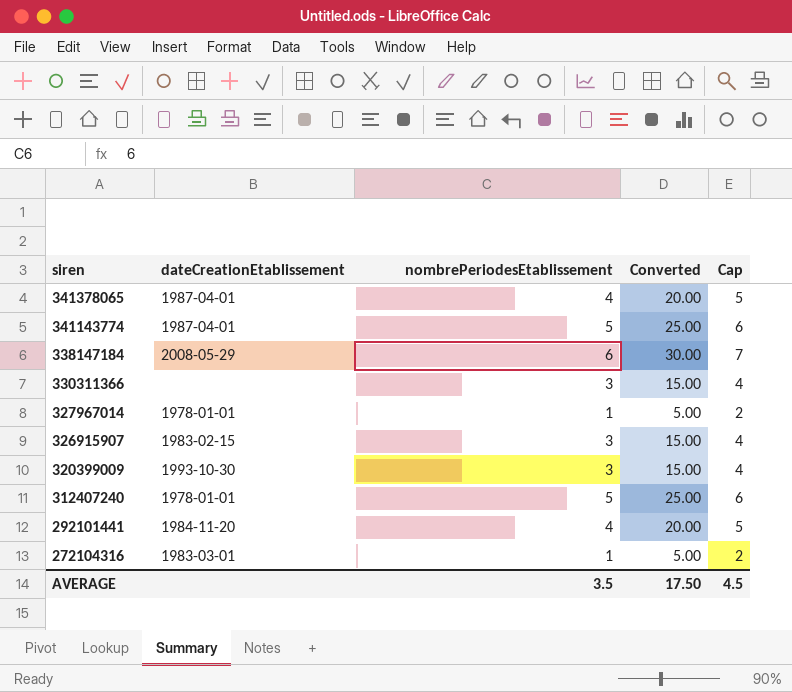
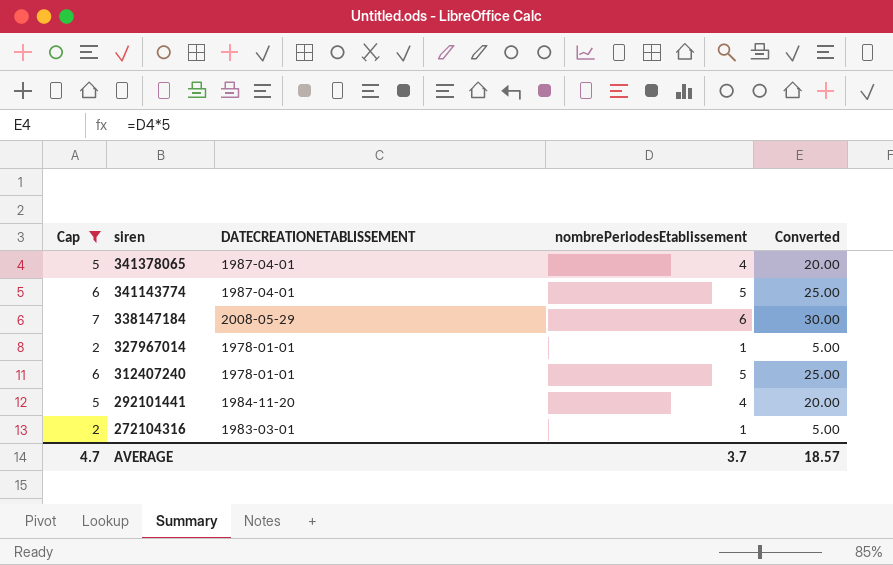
filter: none -> Cap != 4
column Cap | position: 5 -> 1
column name: dateCreationEtablissement -> DATECREATIONETABLISSEMENT
AVERAGE | Cap: 4.5 -> 4.7
AVERAGE | nombrePeriodesEtablissement: 3.5 -> 3.7
AVERAGE | Converted: 17.50 -> 18.57

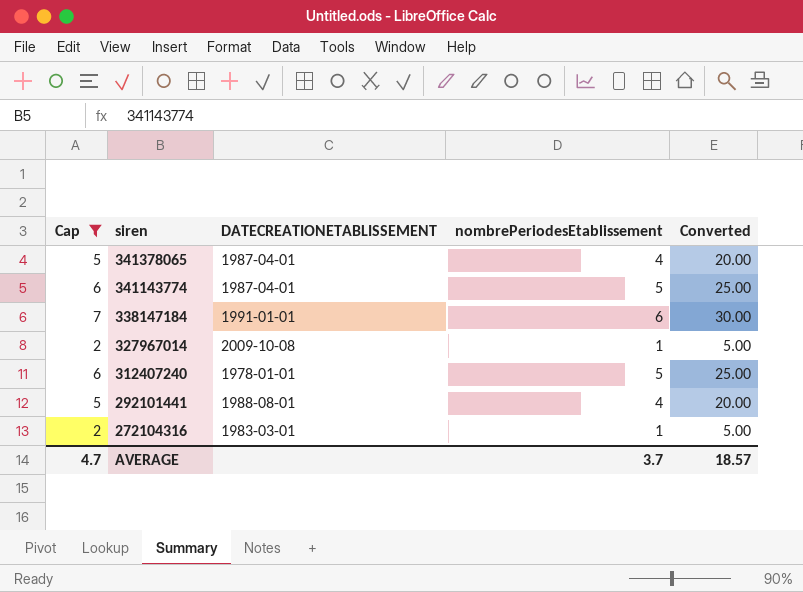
338147184 | DATECREATIONETABLISSEMENT: 2008-05-29 -> 1991-01-01
327967014 | DATECREATIONETABLISSEMENT: 1978-01-01 -> 2009-10-08
292101441 | DATECREATIONETABLISSEMENT: 1984-11-20 -> 1988-08-01

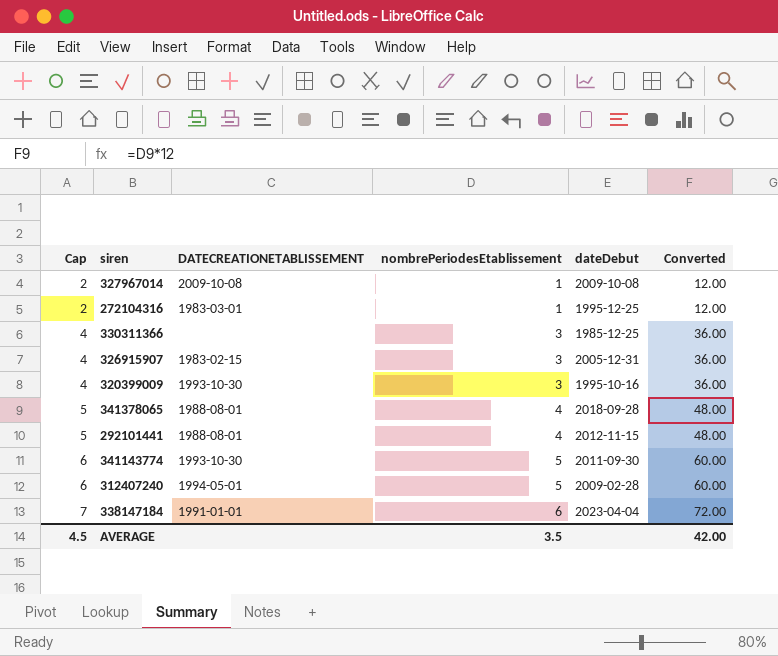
filter: Cap != 4 -> none
row order: siren descending -> Cap ascending
column dateDebut | position: none -> 5
column Converted | formula: [nombrePeriodesEtablissement] * 5 -> [nombrePeriodesEtablissement] * 12
341378065 | DATECREATIONETABLISSEMENT: 1987-04-01 -> 1988-08-01
341143774 | DATECREATIONETABLISSEMENT: 1987-04-01 -> 1993-10-30
312407240 | DATECREATIONETABLISSEMENT: 1978-01-01 -> 1994-05-01
AVERAGE | Cap: 4.7 -> 4.5
AVERAGE | nombrePeriodesEtablissement: 3.7 -> 3.5
AVERAGE | Converted: 18.57 -> 42.00

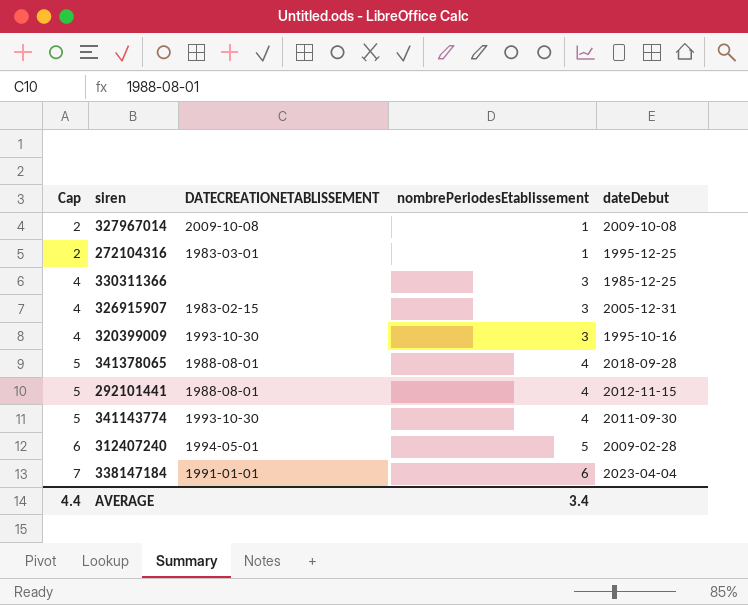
column Converted | formula: [nombrePeriodesEtablissement] * 12 -> none
341143774 | Cap: 6 -> 5
341143774 | nombrePeriodesEtablissement: 5 -> 4
AVERAGE | Cap: 4.5 -> 4.4
AVERAGE | nombrePeriodesEtablissement: 3.5 -> 3.4

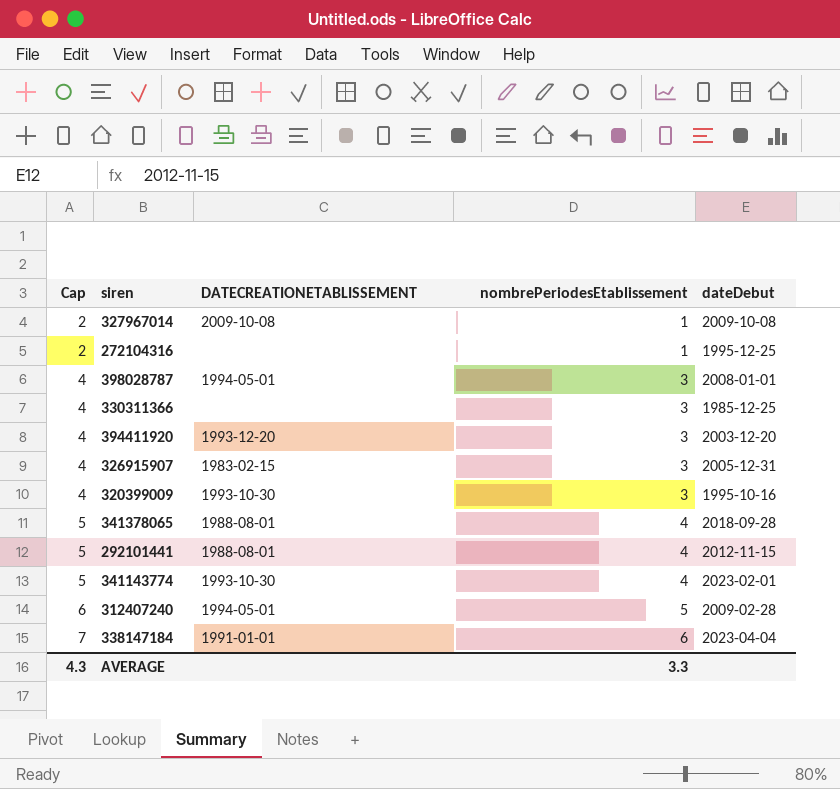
272104316 | DATECREATIONETABLISSEMENT: 1983-03-01 -> none
row 398028787: none -> 4 | 1994-05-01 | 3 | 2008-01-01
row 394411920: none -> 4 | 1993-12-20 | 3 | 2003-12-20
341143774 | dateDebut: 2011-09-30 -> 2023-02-01
AVERAGE | Cap: 4.4 -> 4.3
AVERAGE | nombrePeriodesEtablissement: 3.4 -> 3.3

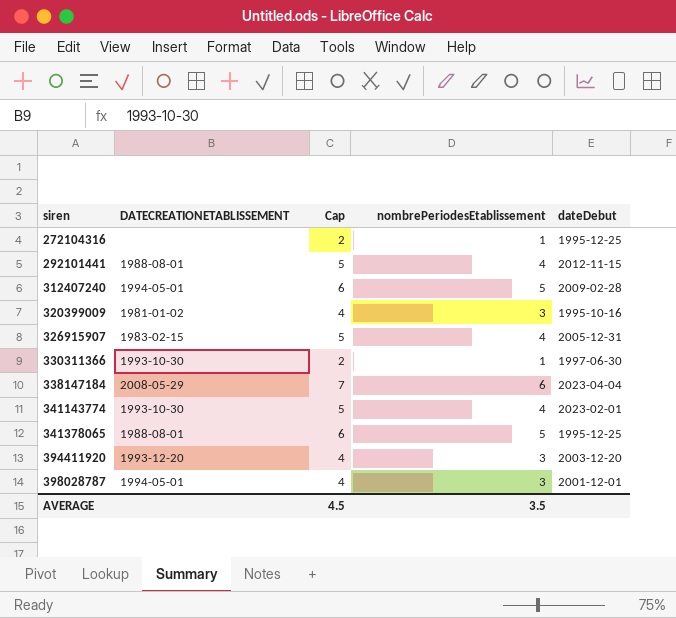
row order: Cap ascending -> siren ascending
column Cap | position: 1 -> 3
row 327967014: 2 | 2009-10-08 | 1 | 2009-10-08 -> none
320399009 | DATECREATIONETABLISSEMENT: 1993-10-30 -> 1981-01-02
326915907 | Cap: 4 -> 5
326915907 | nombrePeriodesEtablissement: 3 -> 4
330311366 | DATECREATIONETABLISSEMENT: none -> 1993-10-30
330311366 | Cap: 4 -> 2
330311366 | nombrePeriodesEtablissement: 3 -> 1
330311366 | dateDebut: 1985-12-25 -> 1997-06-30
338147184 | DATECREATIONETABLISSEMENT: 1991-01-01 -> 2008-05-29
341378065 | Cap: 5 -> 6
341378065 | nombrePeriodesEtablissement: 4 -> 5
341378065 | dateDebut: 2018-09-28 -> 1995-12-25
398028787 | dateDebut: 2008-01-01 -> 2001-12-01
AVERAGE | Cap: 4.3 -> 4.5
AVERAGE | nombrePeriodesEtablissement: 3.3 -> 3.5

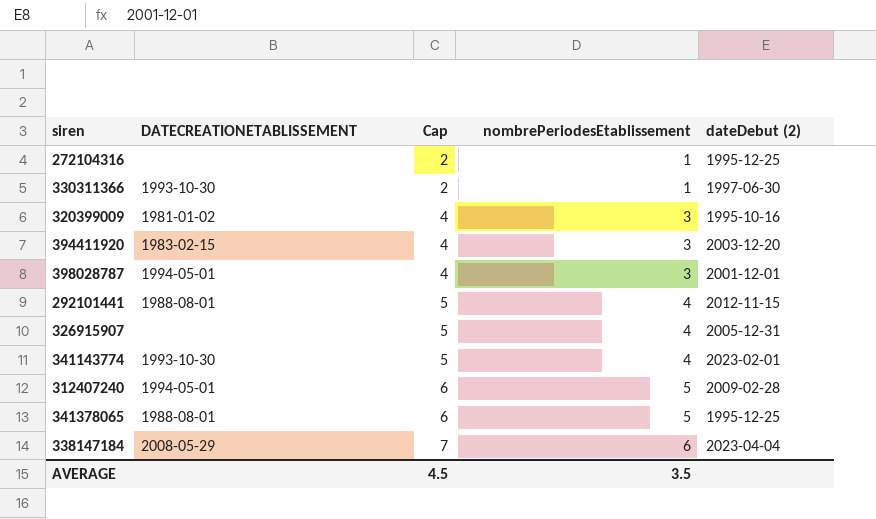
row order: siren ascending -> Cap ascending
column name: dateDebut -> dateDebut (2)
394411920 | DATECREATIONETABLISSEMENT: 1993-12-20 -> 1983-02-15
326915907 | DATECREATIONETABLISSEMENT: 1983-02-15 -> none

